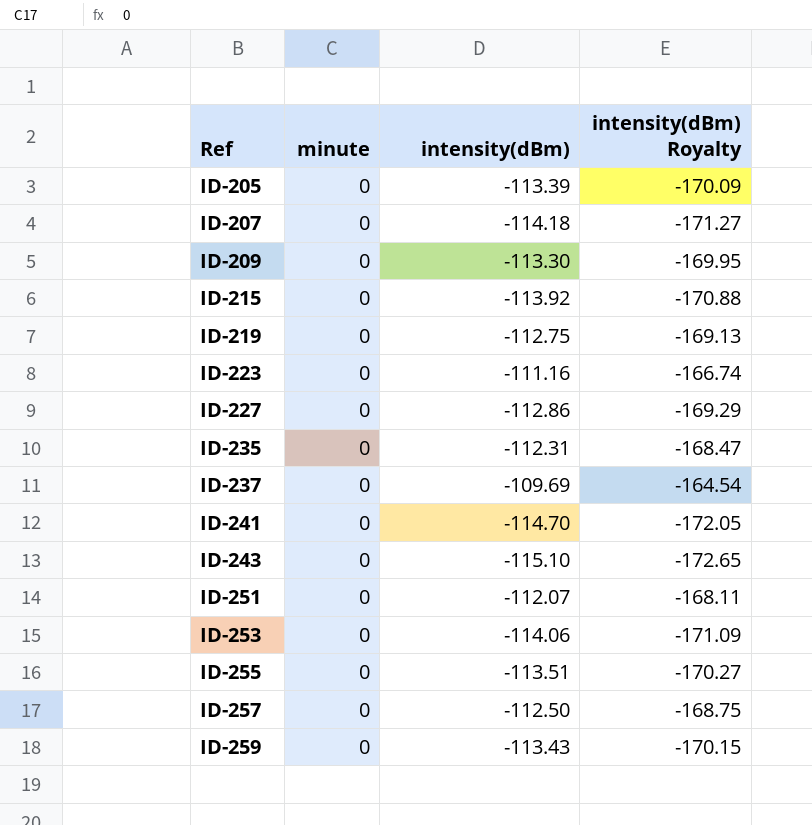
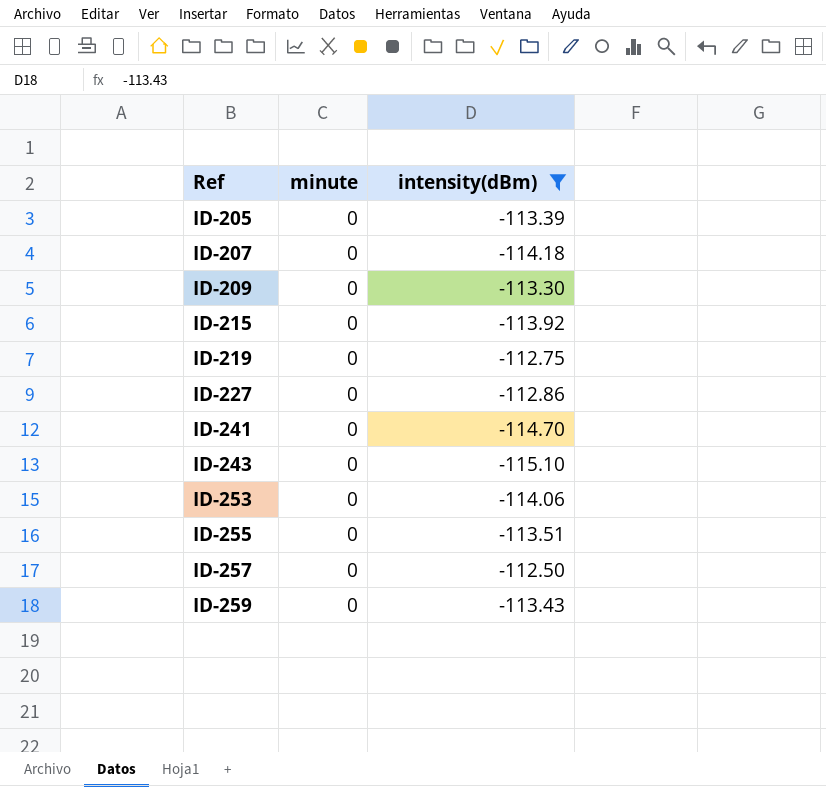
filter: none -> intensity(dBm) <= -112.50
column intensity(dBm) Royalty | formula: [intensity(dBm)] * 1.5 -> none

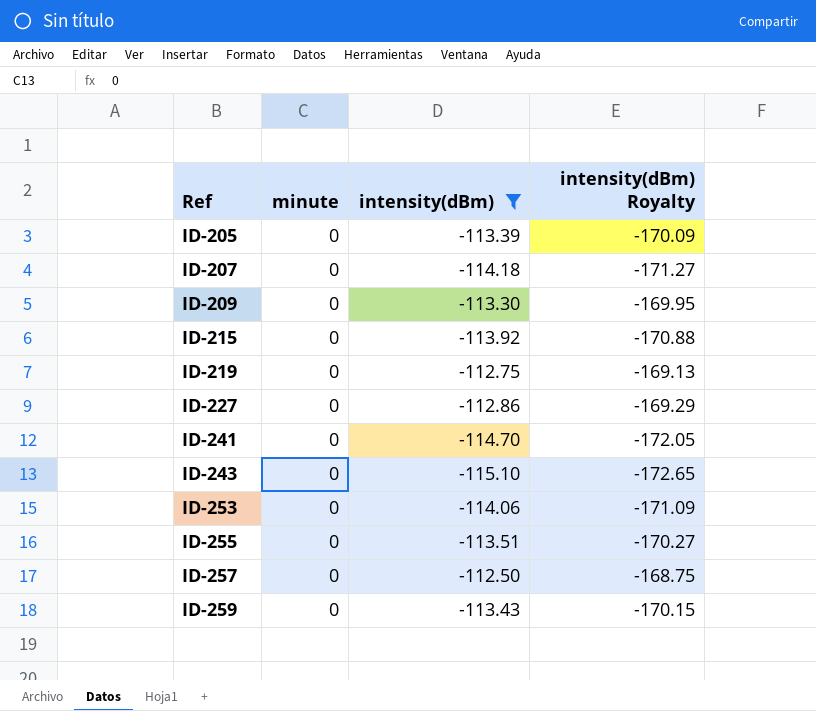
column intensity(dBm) Royalty | formula: none -> [intensity(dBm)] * 1.5

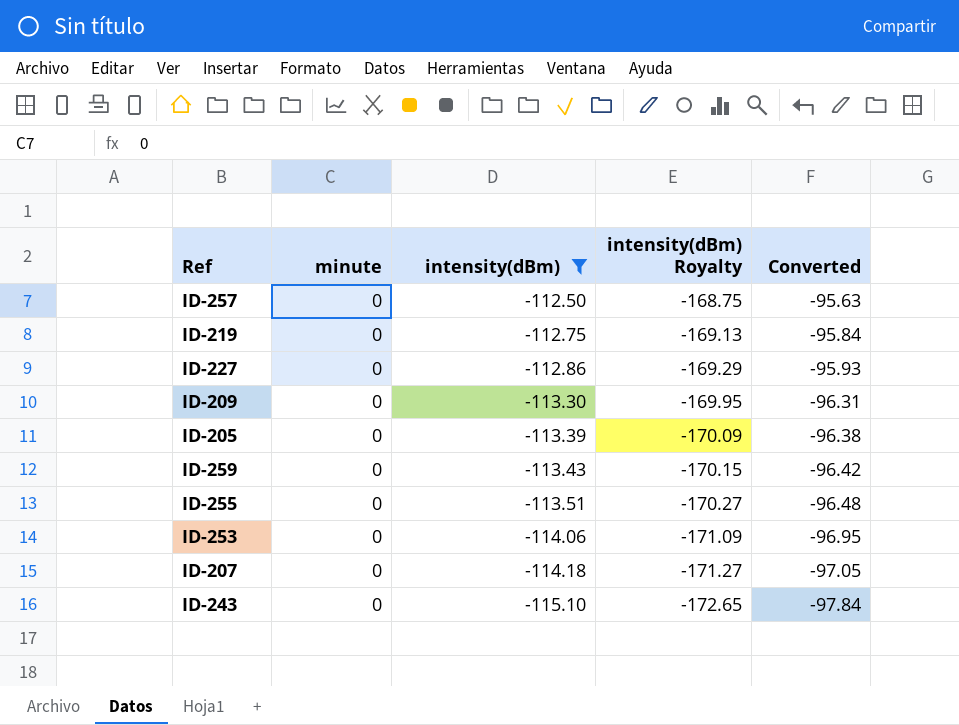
row order: Ref ascending -> intensity(dBm) descending
column Converted | formula: none -> [intensity(dBm)] * 0.85
row ID-215: 0 | -113.92 | -170.88 -> none
row ID-241: 0 | -114.70 | -172.05 -> none

